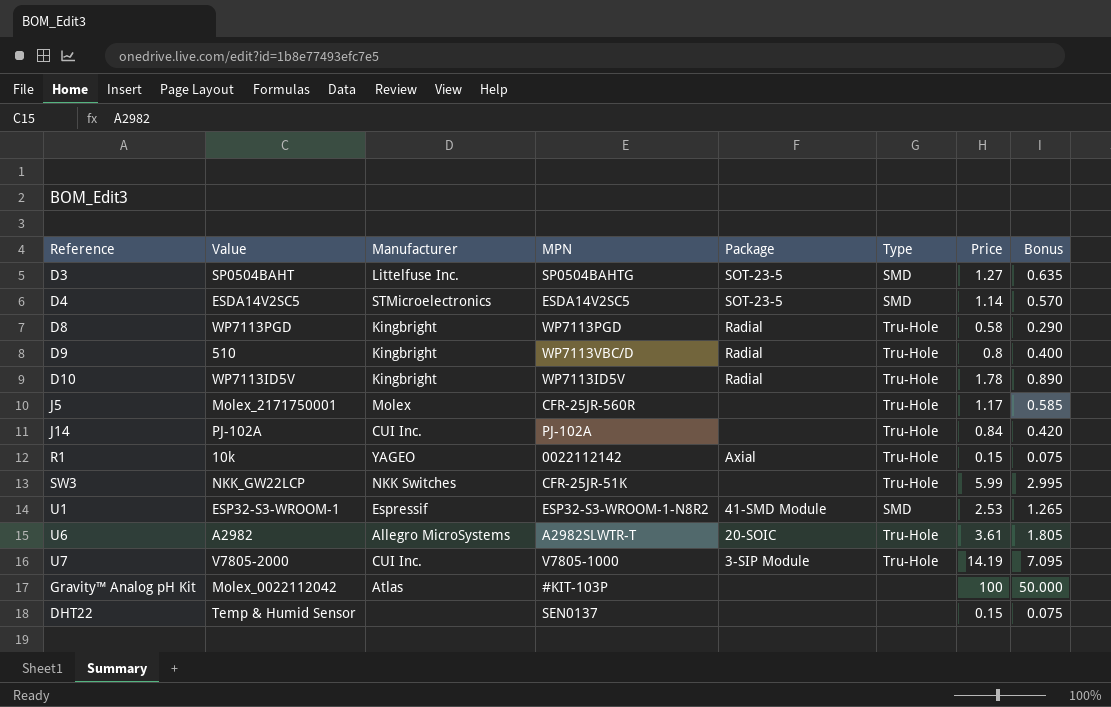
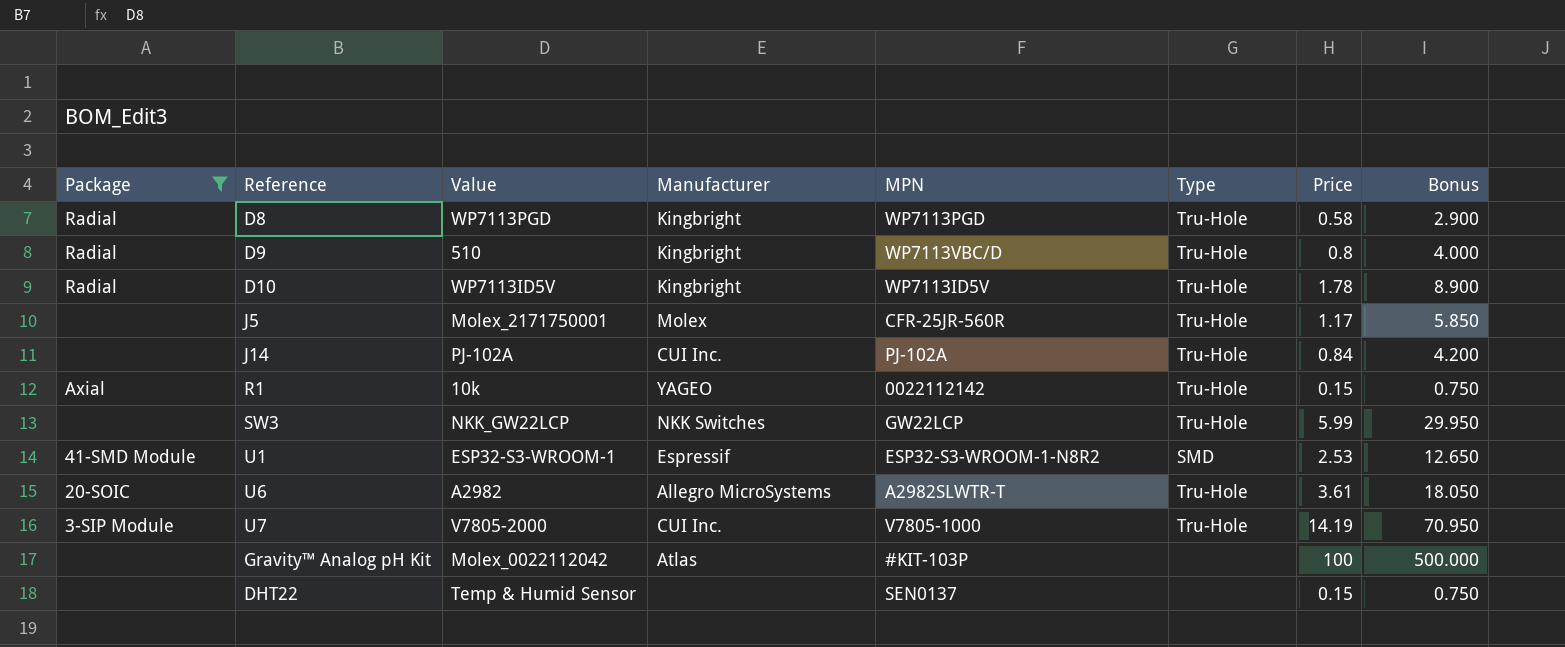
filter: none -> Package != SOT-23-5
column Package | position: 5 -> 1
column Bonus | formula: [Price] * 0.5 -> [Price] * 5
SW3 | MPN: CFR-25JR-51K -> GW22LCP

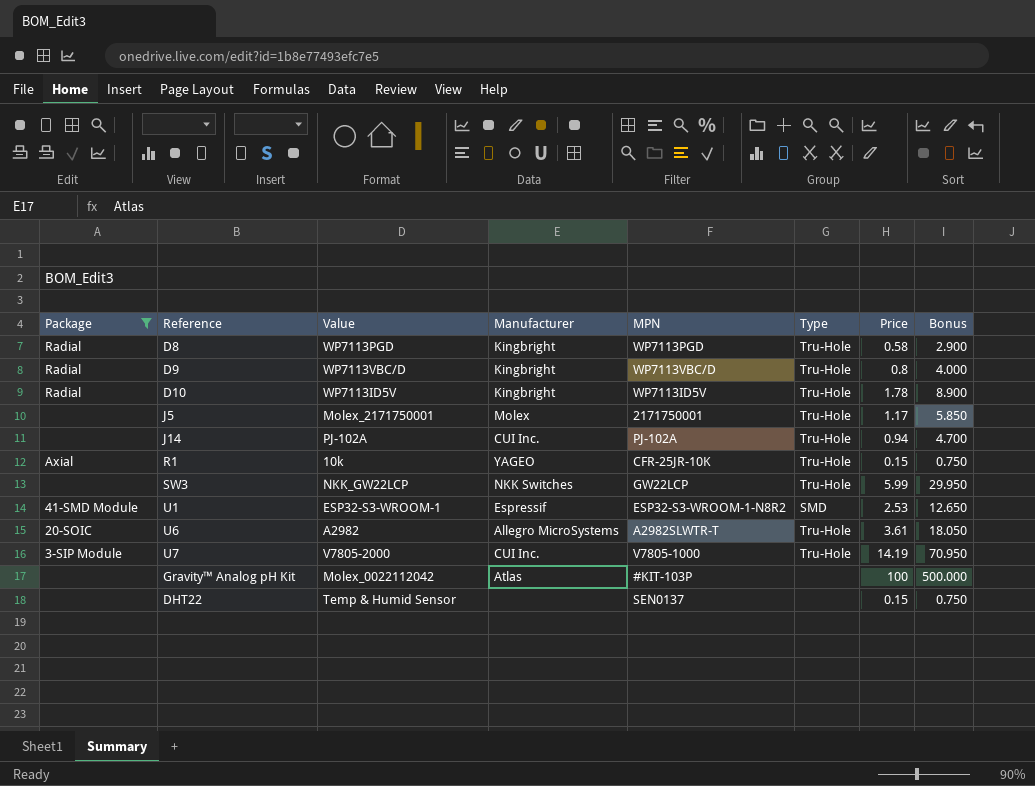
D9 | Value: 510 -> WP7113VBC/D
J5 | MPN: CFR-25JR-560R -> 2171750001
J14 | Price: 0.84 -> 0.94
J14 | Bonus: 4.200 -> 4.700
R1 | MPN: 0022112142 -> CFR-25JR-10K

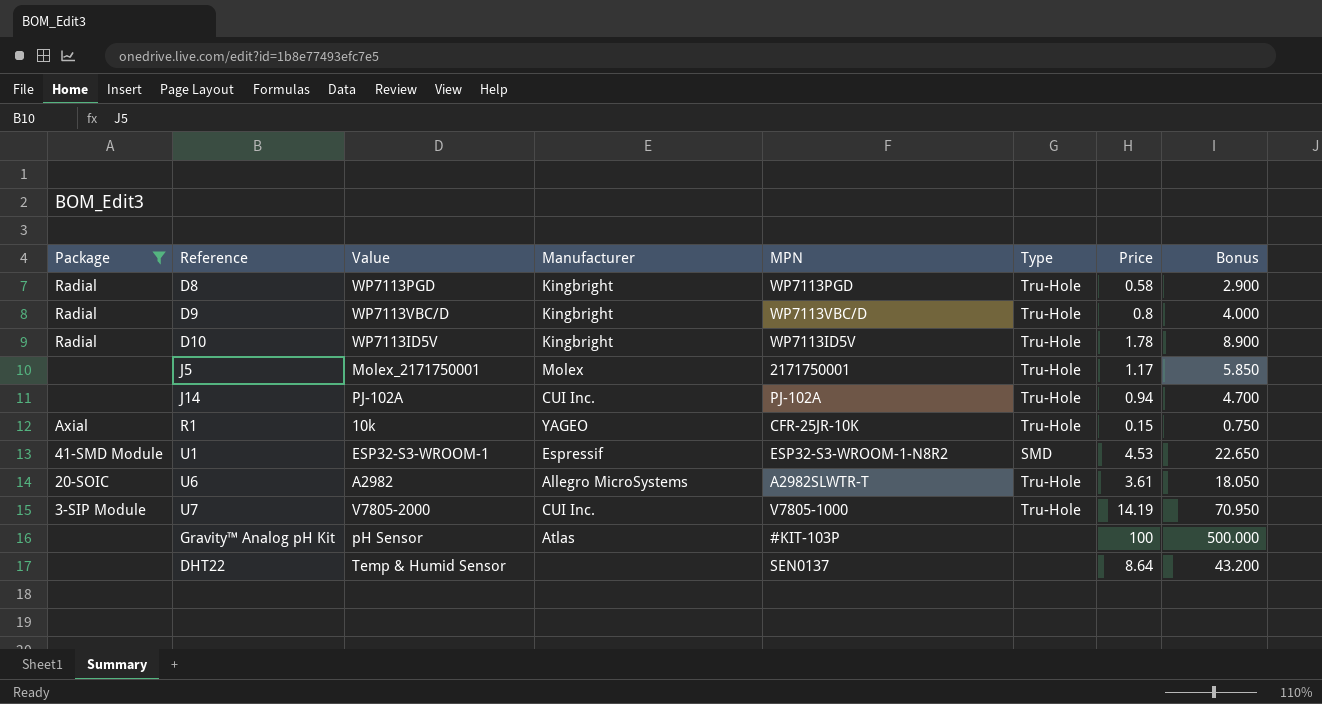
row SW3: none | NKK_GW22LCP | NKK Switches | GW22LCP | Tru-Hole | 5.99 | 29.950 -> none
U1 | Price: 2.53 -> 4.53
U1 | Bonus: 12.650 -> 22.650
Gravity™ Analog pH Kit | Value: Molex_0022112042 -> pH Sensor
DHT22 | Price: 0.15 -> 8.64
DHT22 | Bonus: 0.750 -> 43.200

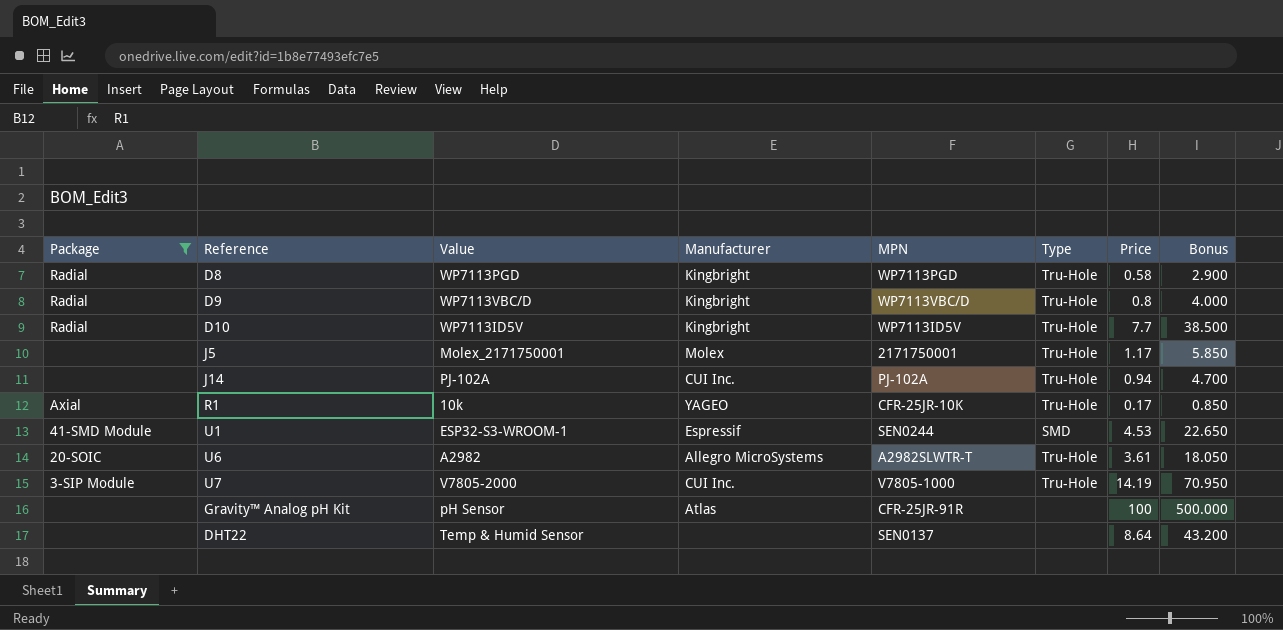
D10 | Price: 1.78 -> 7.7
D10 | Bonus: 8.900 -> 38.500
R1 | Price: 0.15 -> 0.17
R1 | Bonus: 0.750 -> 0.850
U1 | MPN: ESP32-S3-WROOM-1-N8R2 -> SEN0244
Gravity™ Analog pH Kit | MPN: #KIT-103P -> CFR-25JR-91R

